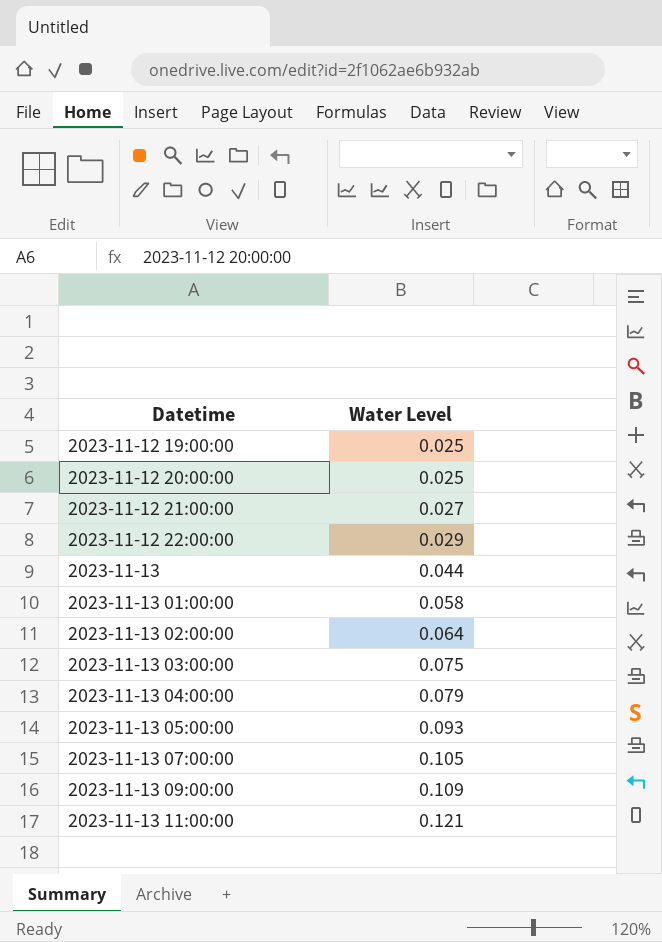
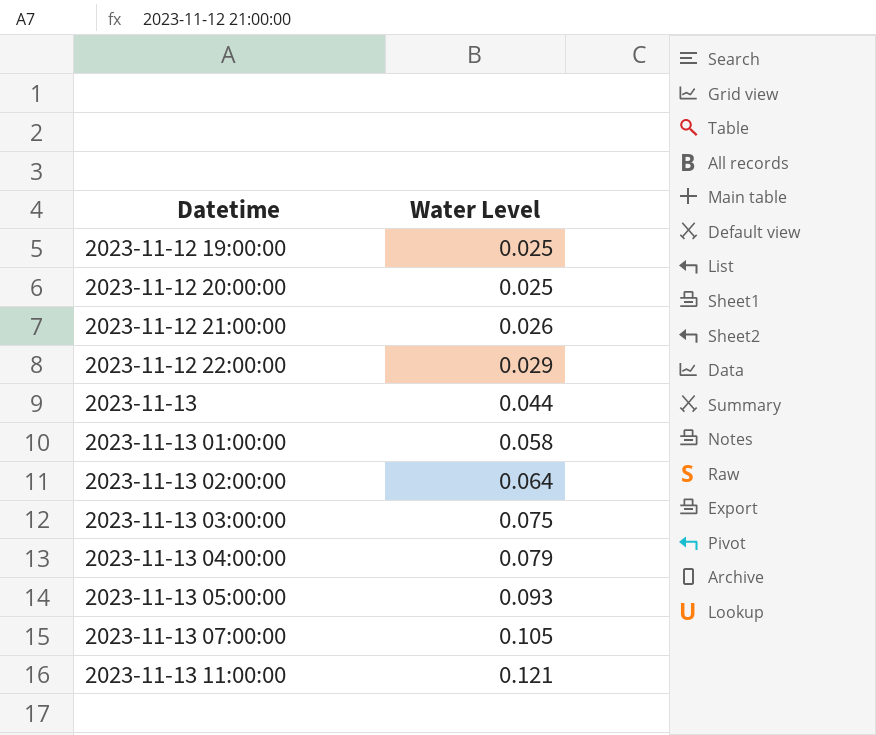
row 2023-11-13 09:00:00: 0.109 -> none
2023-11-12 21:00:00 | Water Level: 0.027 -> 0.026

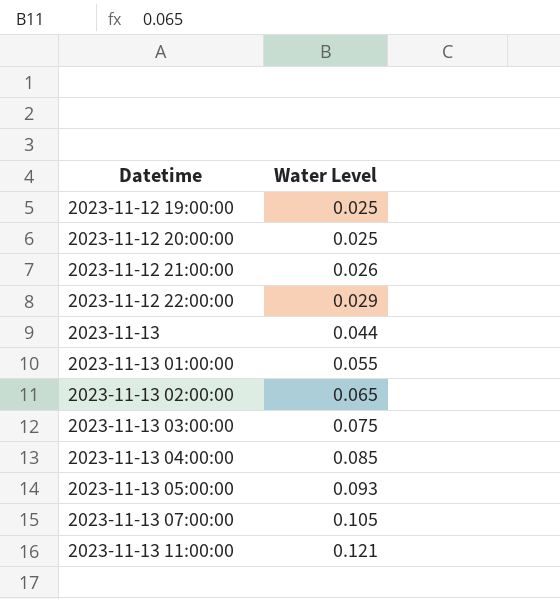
2023-11-13 01:00:00 | Water Level: 0.058 -> 0.055
2023-11-13 02:00:00 | Water Level: 0.064 -> 0.065
2023-11-13 04:00:00 | Water Level: 0.079 -> 0.085

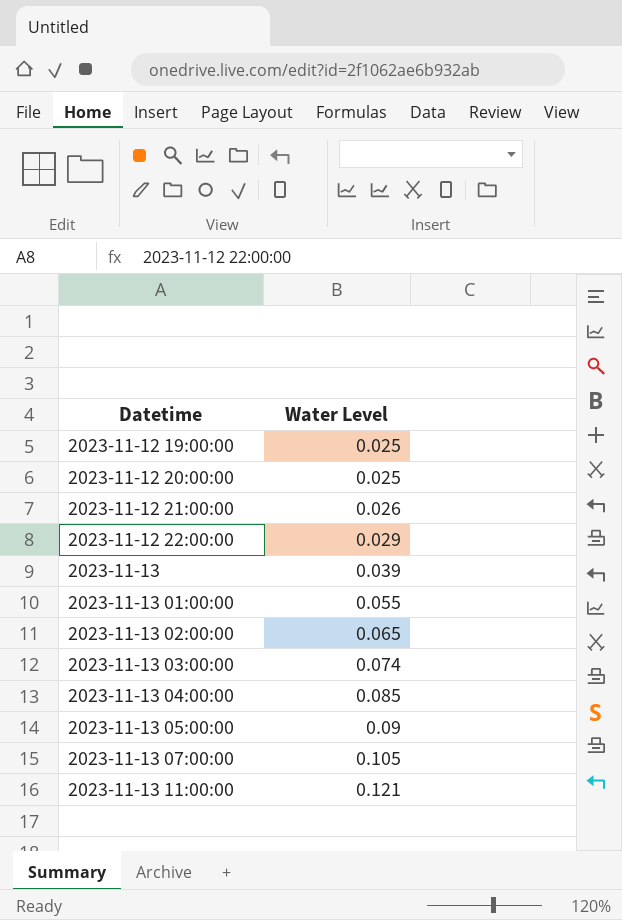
2023-11-13 | Water Level: 0.044 -> 0.039
2023-11-13 03:00:00 | Water Level: 0.075 -> 0.074
2023-11-13 05:00:00 | Water Level: 0.093 -> 0.09

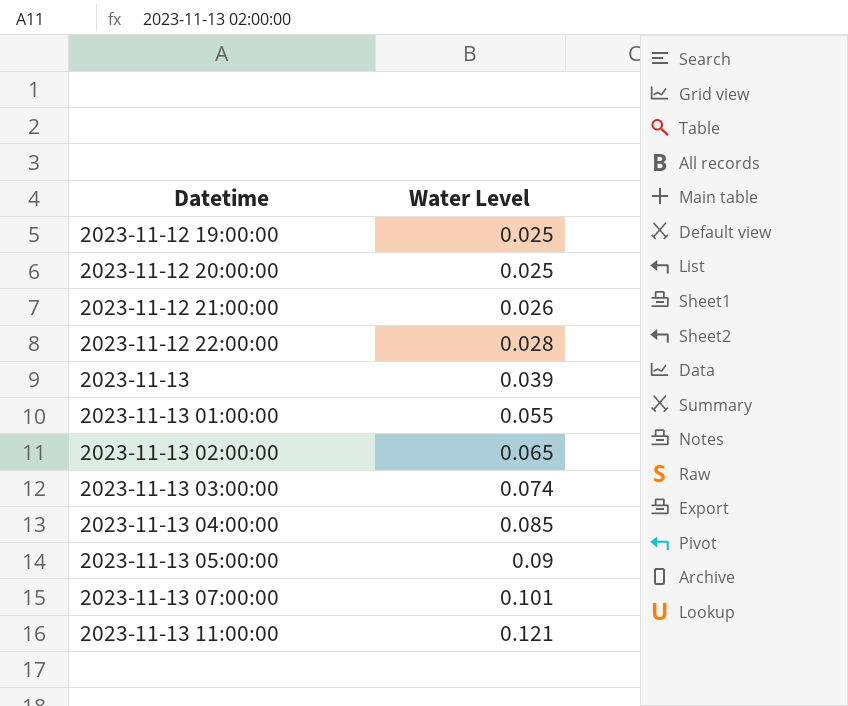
2023-11-12 22:00:00 | Water Level: 0.029 -> 0.028
2023-11-13 07:00:00 | Water Level: 0.105 -> 0.101

